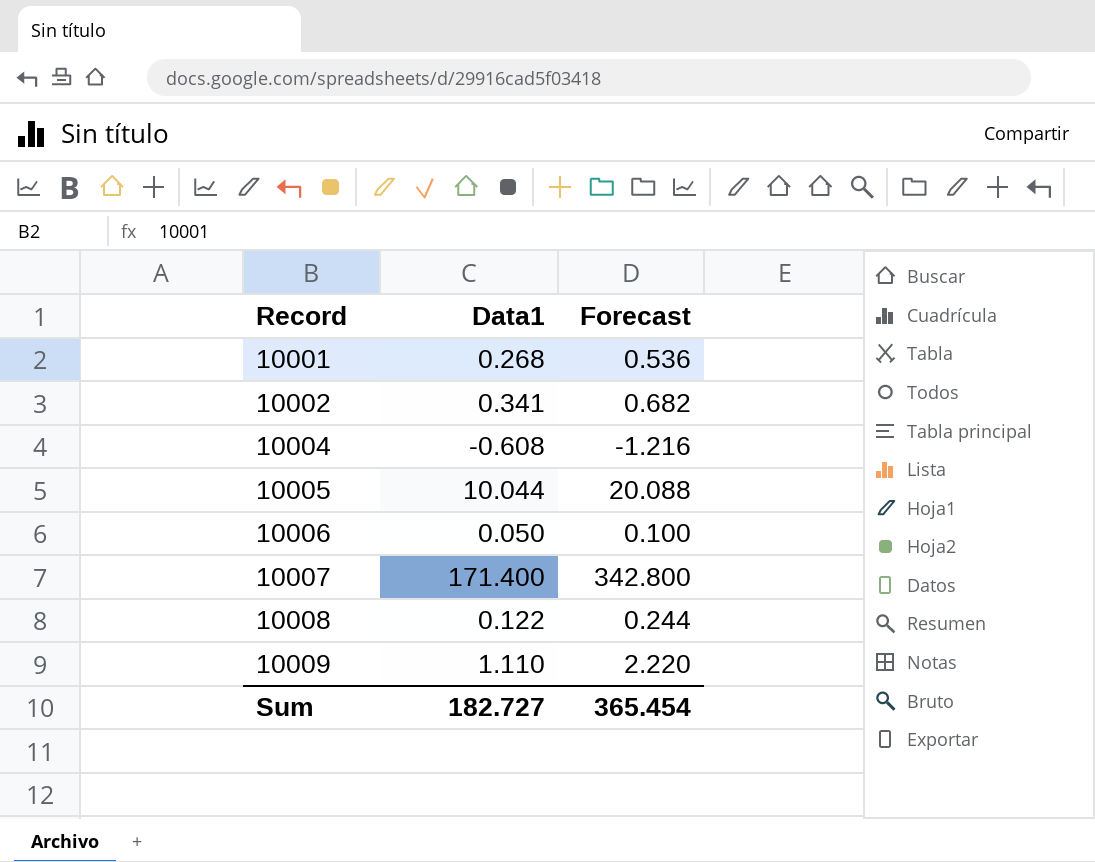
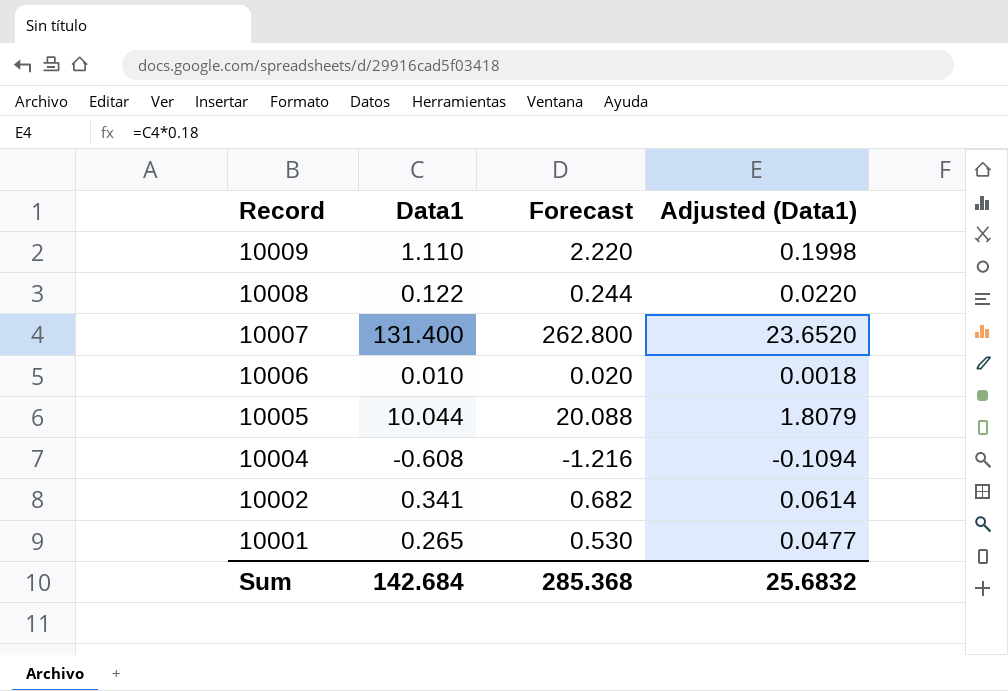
row order: Record ascending -> Record descending
column Adjusted (Data1) | formula: none -> [Data1] * 0.18
10007 | Data1: 171.400 -> 131.400
10007 | Forecast: 342.800 -> 262.800
10006 | Data1: 0.050 -> 0.010
10006 | Forecast: 0.100 -> 0.020
10001 | Data1: 0.268 -> 0.265
10001 | Forecast: 0.536 -> 0.530
Sum | Data1: 182.727 -> 142.684
Sum | Forecast: 365.454 -> 285.368

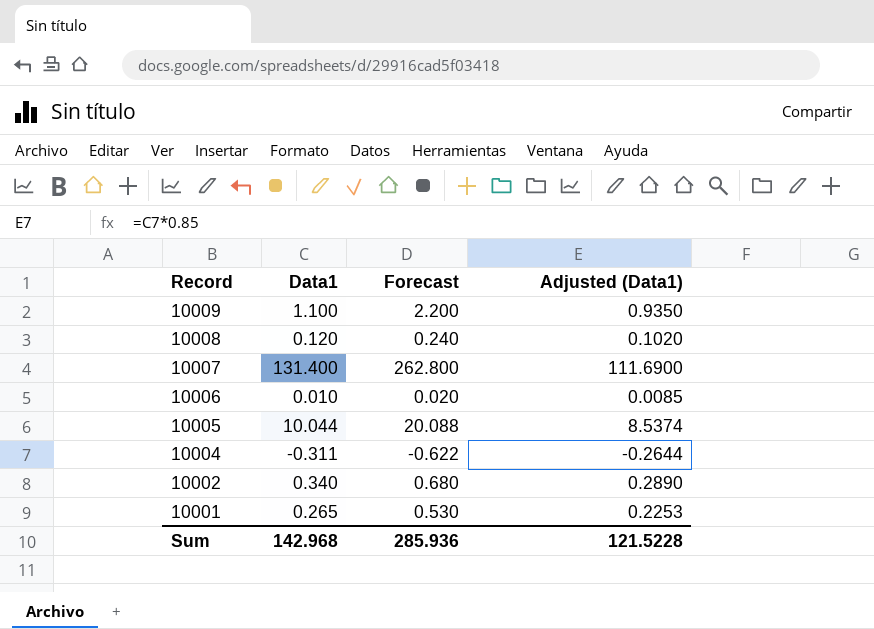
column Adjusted (Data1) | formula: [Data1] * 0.18 -> [Data1] * 0.85
10009 | Data1: 1.110 -> 1.100
10009 | Forecast: 2.220 -> 2.200
10008 | Data1: 0.122 -> 0.120
10008 | Forecast: 0.244 -> 0.240
10004 | Data1: -0.608 -> -0.311
10004 | Forecast: -1.216 -> -0.622
10002 | Data1: 0.341 -> 0.340
10002 | Forecast: 0.682 -> 0.680
Sum | Data1: 142.684 -> 142.968
Sum | Forecast: 285.368 -> 285.936
Sum | Adjusted (Data1): 25.6832 -> 121.5228

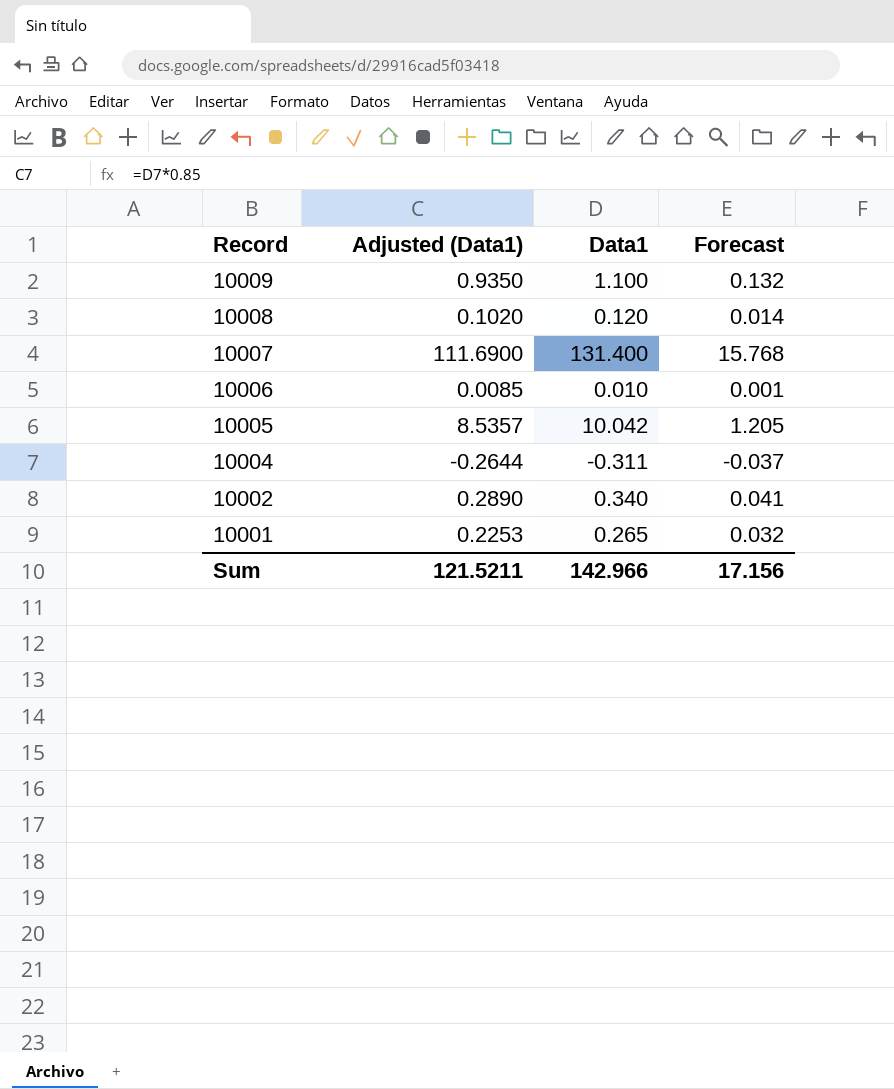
column Adjusted (Data1) | position: 4 -> 2
column Forecast | formula: [Data1] * 2 -> [Data1] * 0.12
10005 | Adjusted (Data1): 8.5374 -> 8.5357
10005 | Data1: 10.044 -> 10.042
Sum | Adjusted (Data1): 121.5228 -> 121.5211
Sum | Data1: 142.968 -> 142.966
Sum | Forecast: 285.936 -> 17.156

